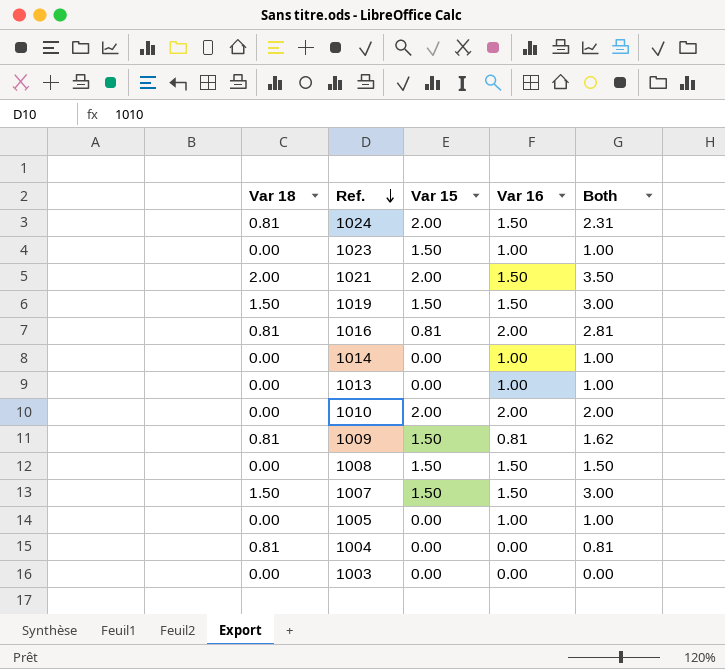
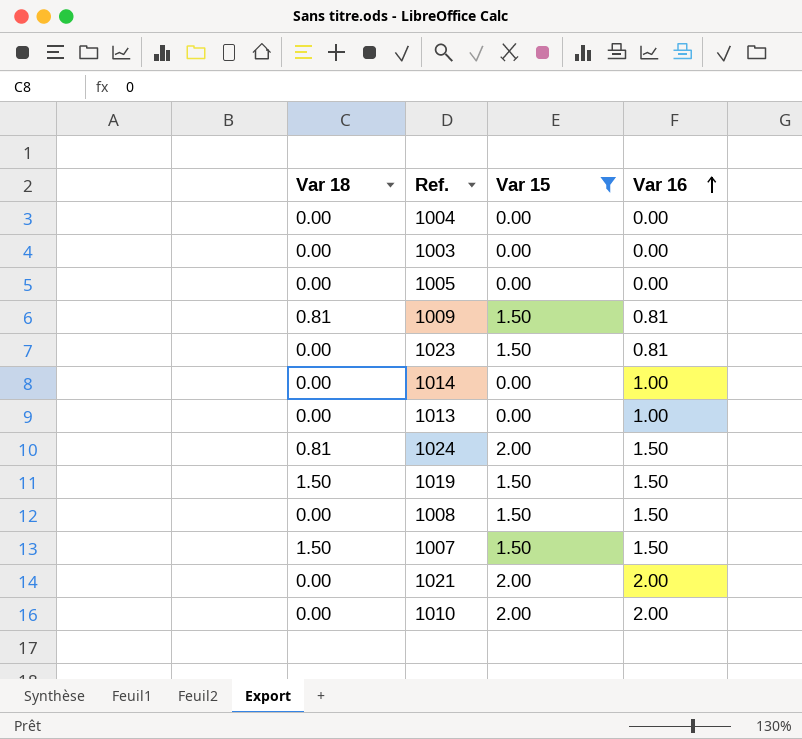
filter: none -> Var 15 != 0.81
row order: Ref. descending -> Var 16 ascending
column Both | formula: [Var 18] + [Var 16] -> none
1004 | Var 18: 0.81 -> 0.00
1005 | Var 16: 1.00 -> 0.00
1023 | Var 16: 1.00 -> 0.81
1021 | Var 18: 2.00 -> 0.00
1021 | Var 16: 1.50 -> 2.00

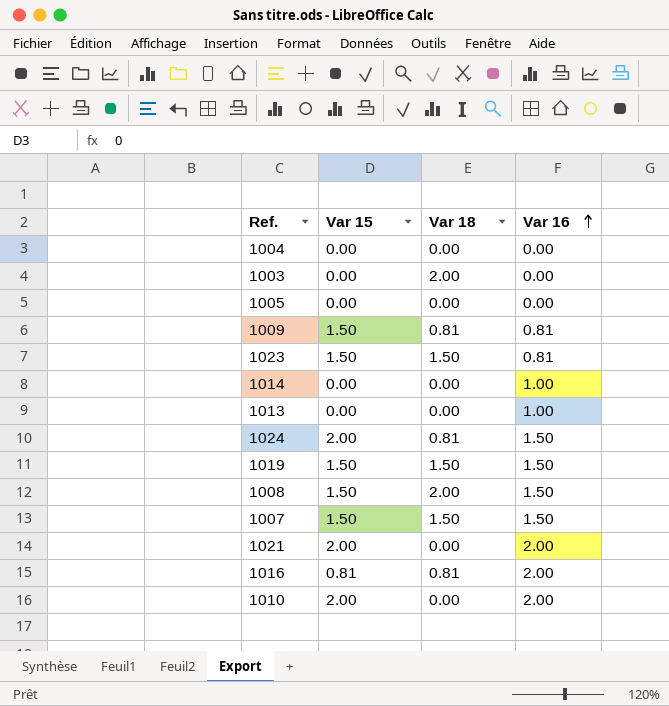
filter: Var 15 != 0.81 -> none
column Var 18 | position: 1 -> 3
1003 | Var 18: 0.00 -> 2.00
1023 | Var 18: 0.00 -> 1.50
1008 | Var 18: 0.00 -> 2.00

